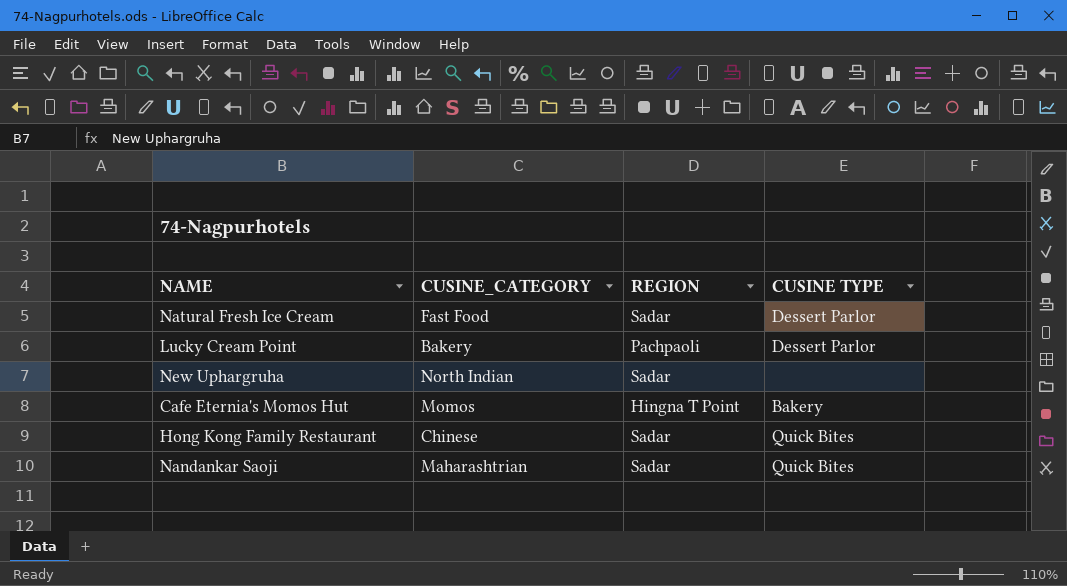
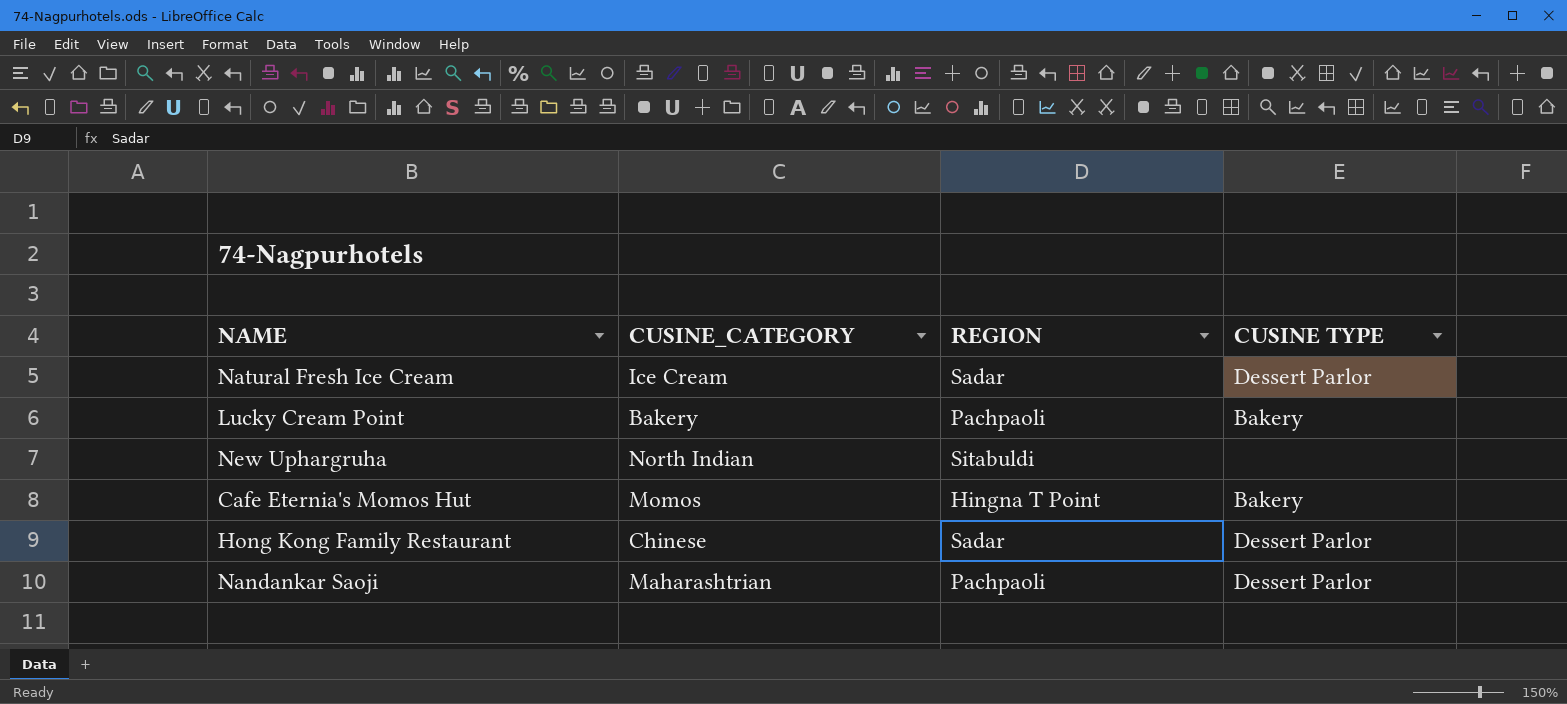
Natural Fresh Ice Cream | CUSINE_CATEGORY: Fast Food -> Ice Cream
Lucky Cream Point | CUSINE TYPE: Dessert Parlor -> Bakery
New Uphargruha | REGION: Sadar -> Sitabuldi
Hong Kong Family Restaurant | CUSINE TYPE: Quick Bites -> Dessert Parlor
Nandankar Saoji | REGION: Sadar -> Pachpaoli
Nandankar Saoji | CUSINE TYPE: Quick Bites -> Dessert Parlor

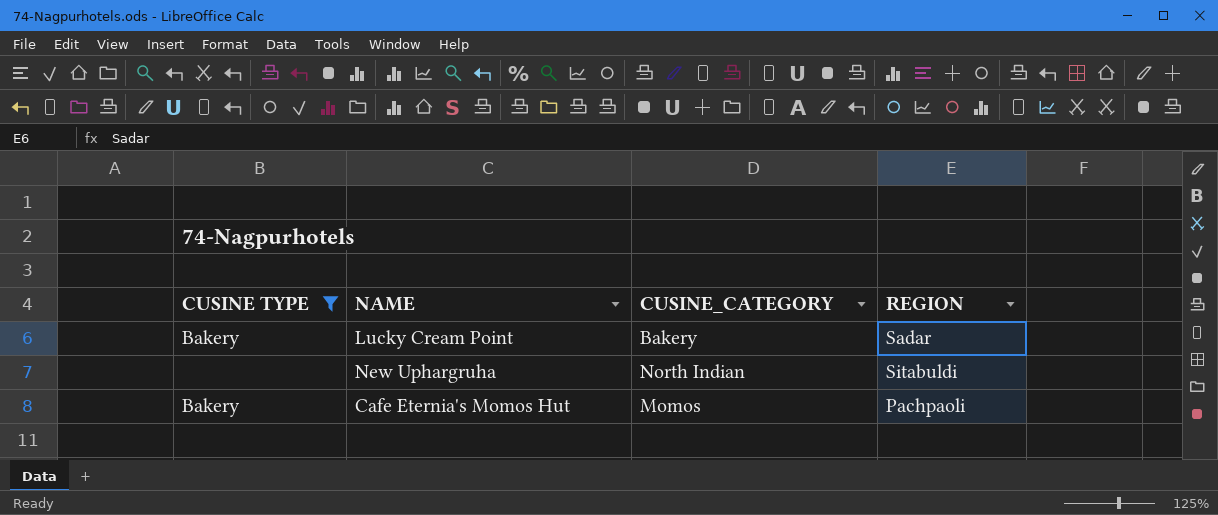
filter: none -> CUSINE TYPE != Dessert Parlor
column CUSINE TYPE | position: 4 -> 1
Lucky Cream Point | REGION: Pachpaoli -> Sadar
Cafe Eternia's Momos Hut | REGION: Hingna T Point -> Pachpaoli

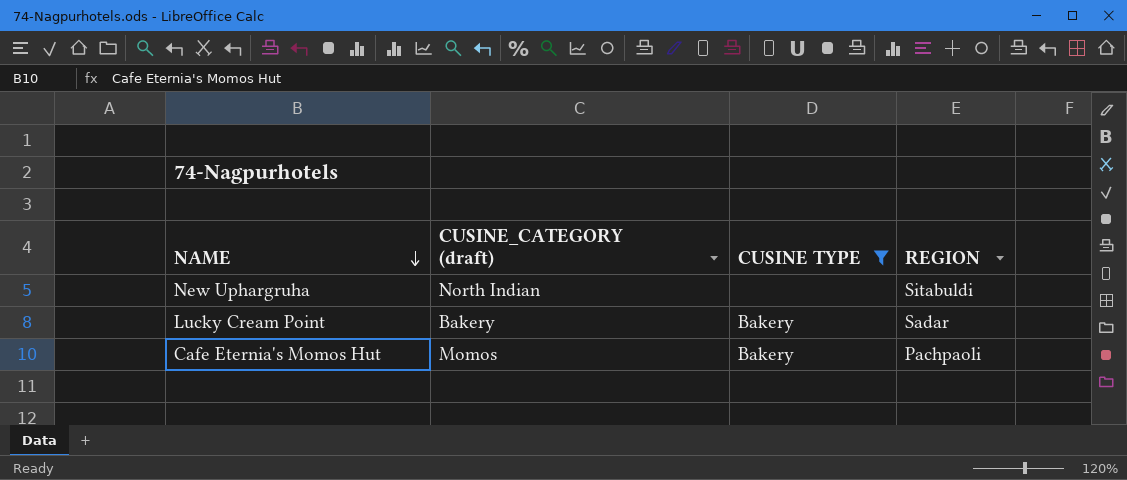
row order: none -> NAME descending
column name: CUSINE_CATEGORY -> CUSINE_CATEGORY (draft)
column CUSINE TYPE | position: 1 -> 3

